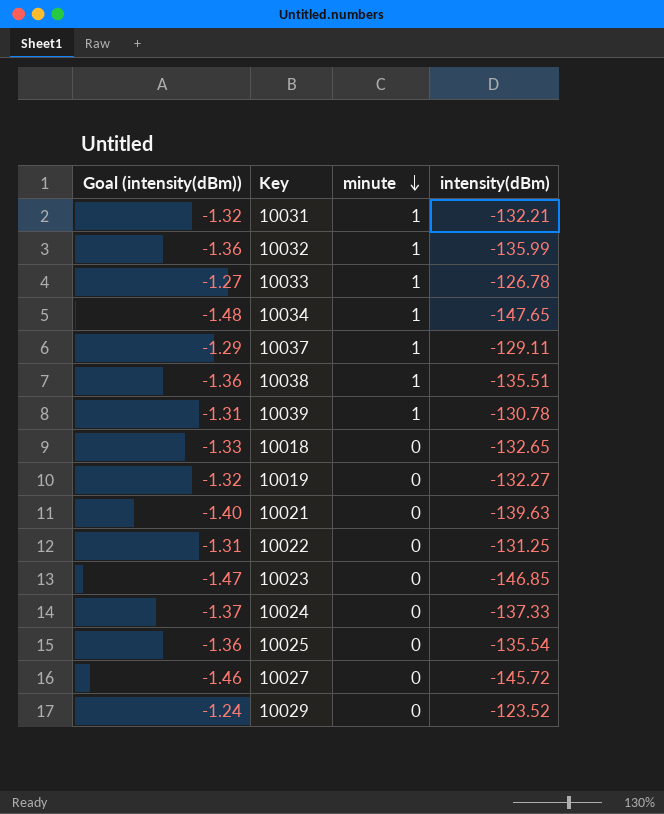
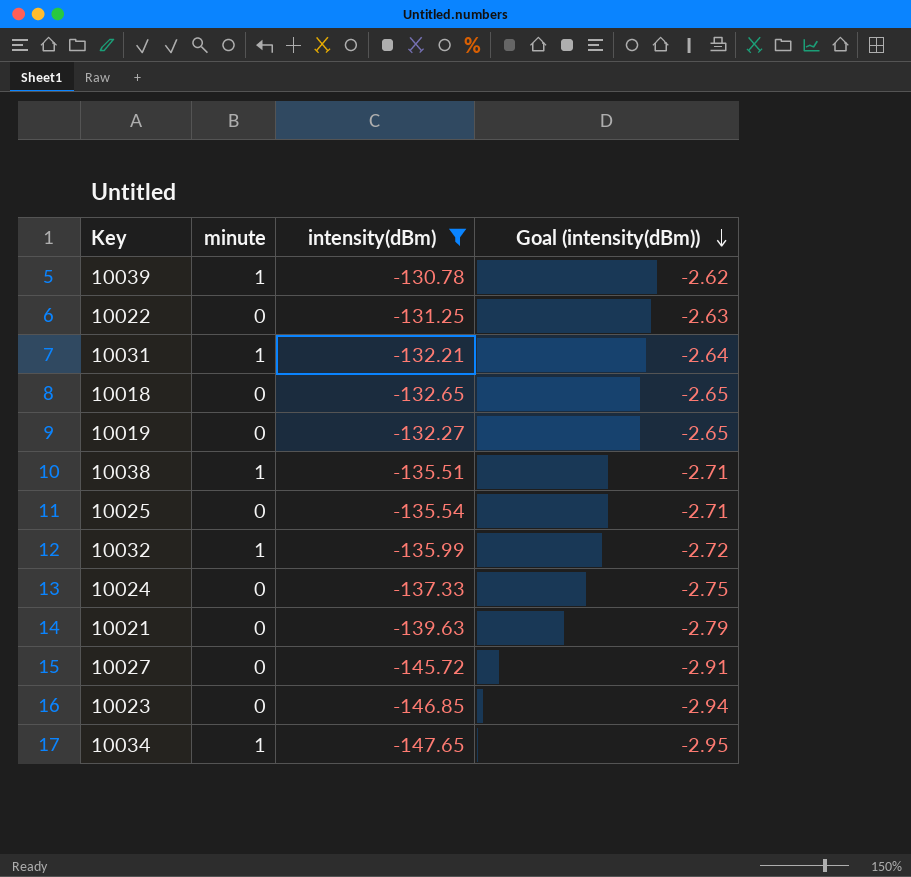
filter: none -> intensity(dBm) <= -130.78
row order: minute descending -> Goal (intensity(dBm)) descending
column Goal (intensity(dBm)) | formula: [intensity(dBm)] * 0.01 -> [intensity(dBm)] * 0.02
column Goal (intensity(dBm)) | position: 1 -> 4

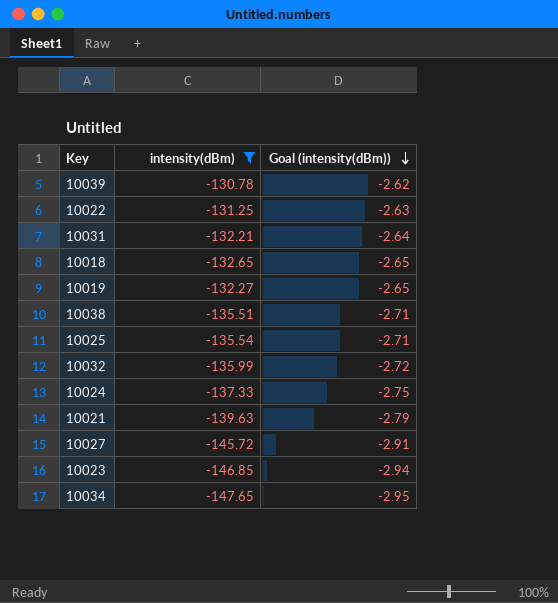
column minute | position: 2 -> none

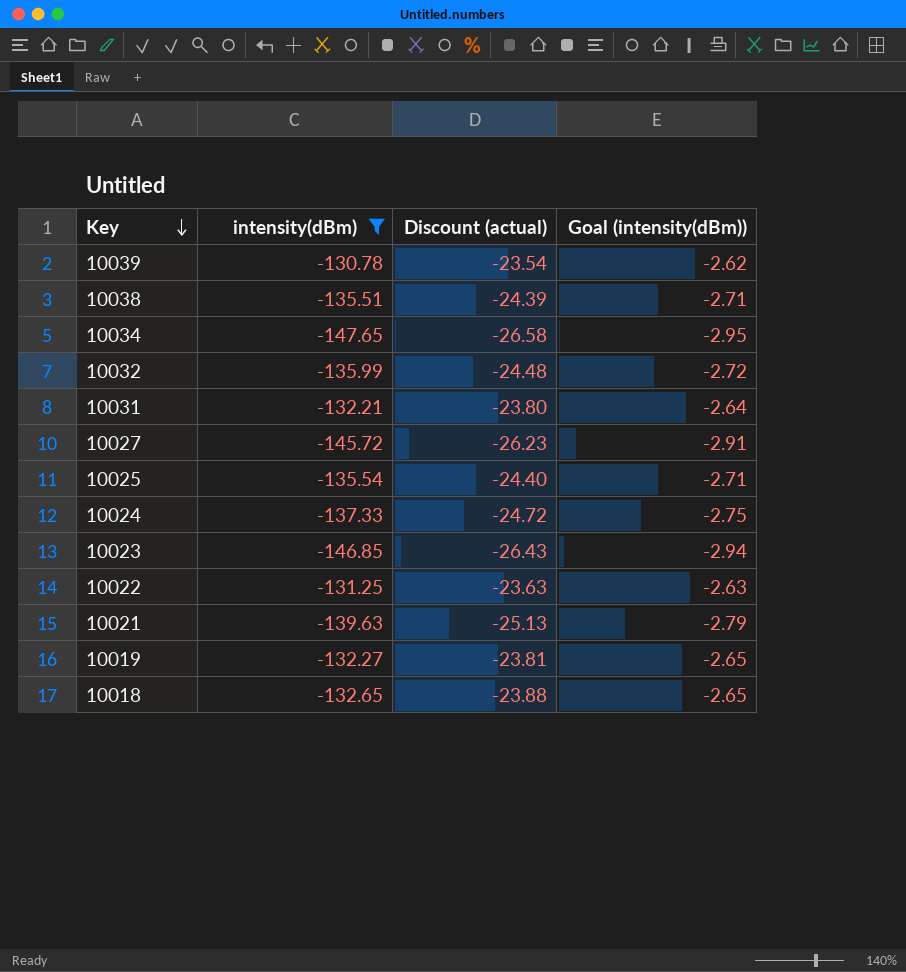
row order: Goal (intensity(dBm)) descending -> Key descending
column Discount (actual) | formula: none -> [intensity(dBm)] * 0.18

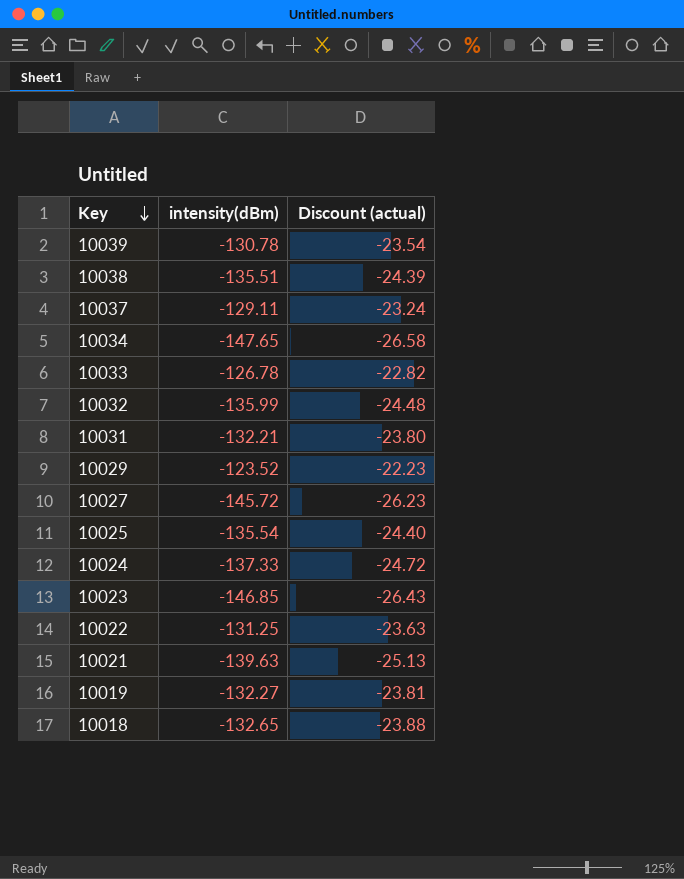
filter: intensity(dBm) <= -130.78 -> none
column Goal (intensity(dBm)) | formula: [intensity(dBm)] * 0.02 -> none

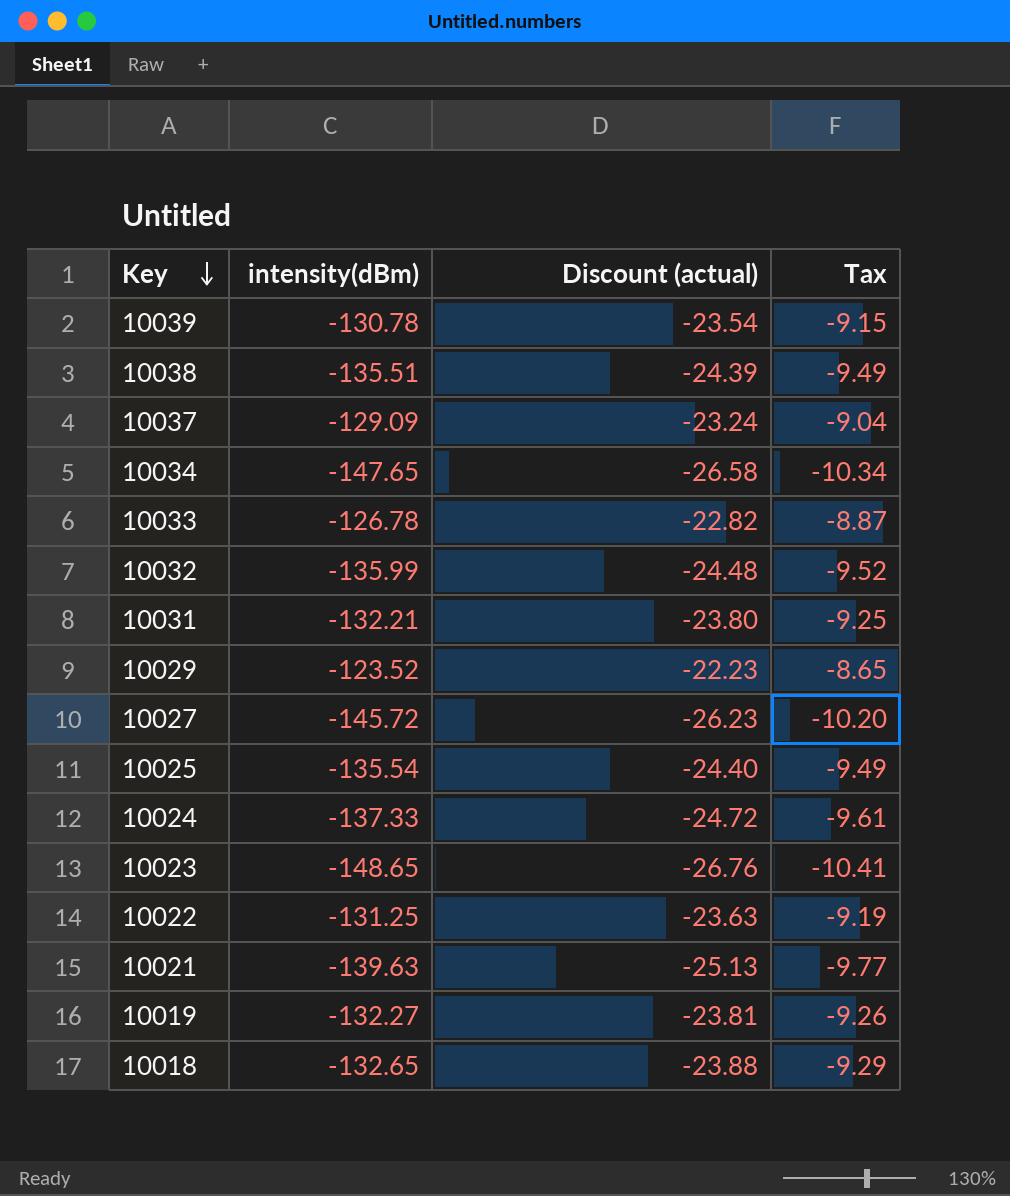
column Tax | formula: none -> [intensity(dBm)] * 0.07
10037 | intensity(dBm): -129.11 -> -129.09
10023 | intensity(dBm): -146.85 -> -148.65
10023 | Discount (actual): -26.43 -> -26.76

